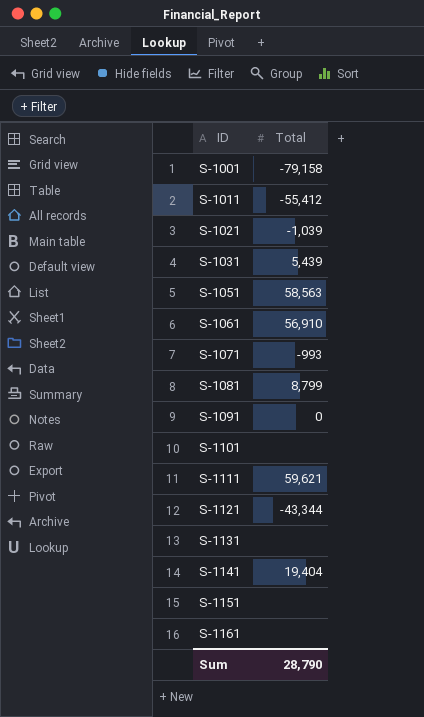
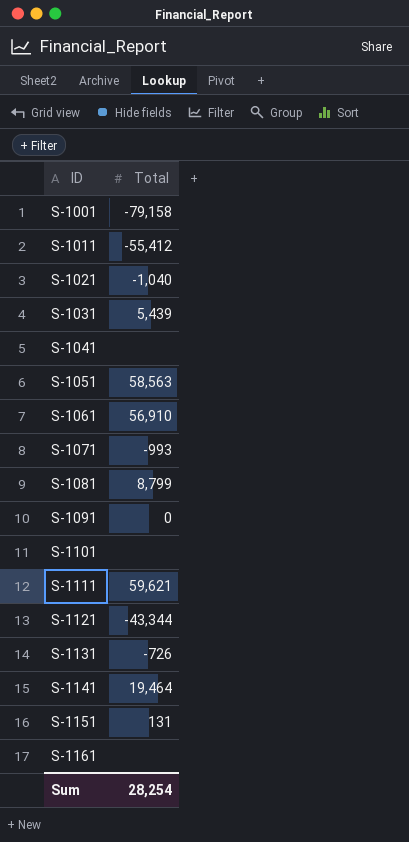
S-1021 | Total: -1,039 -> -1,040
row S-1041: none -> none
S-1131 | Total: none -> -726
S-1141 | Total: 19,404 -> 19,464
S-1151 | Total: none -> 131
Sum | Total: 28,790 -> 28,254

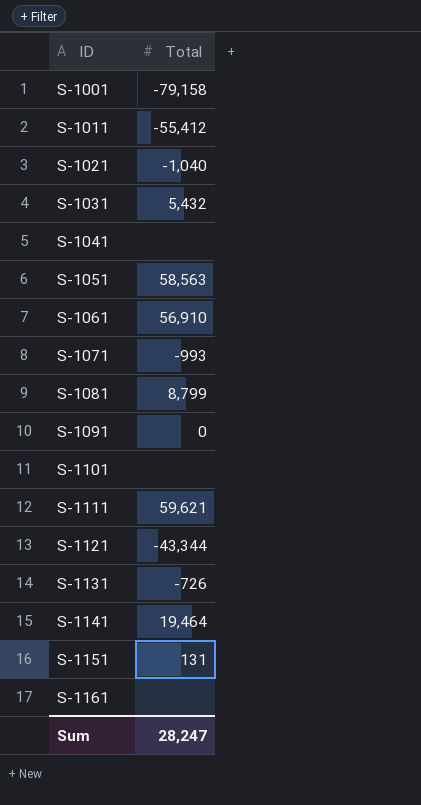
S-1031 | Total: 5,439 -> 5,432
Sum | Total: 28,254 -> 28,247

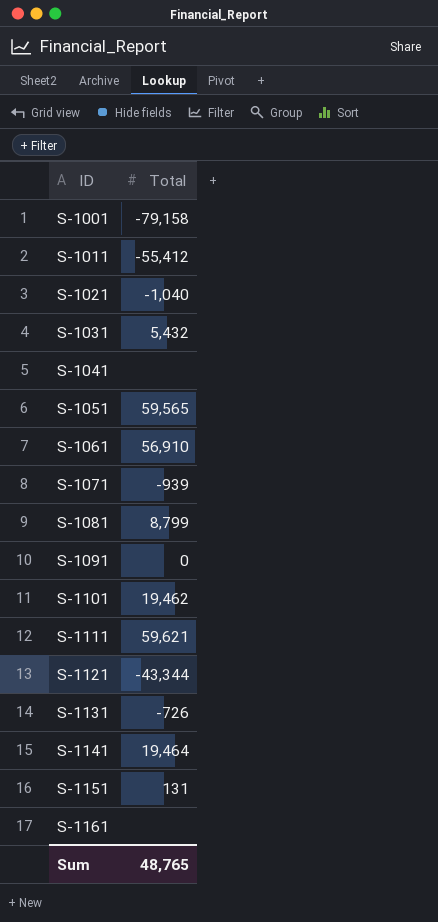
S-1051 | Total: 58,563 -> 59,565
S-1071 | Total: -993 -> -939
S-1101 | Total: none -> 19,462
Sum | Total: 28,247 -> 48,765

